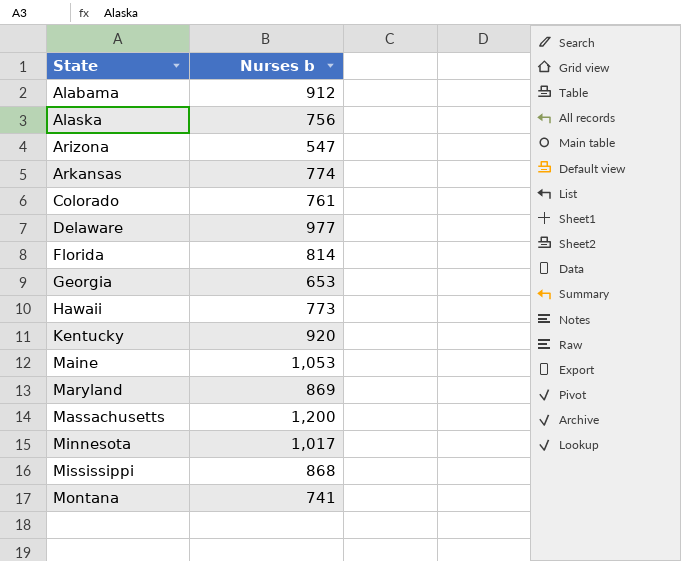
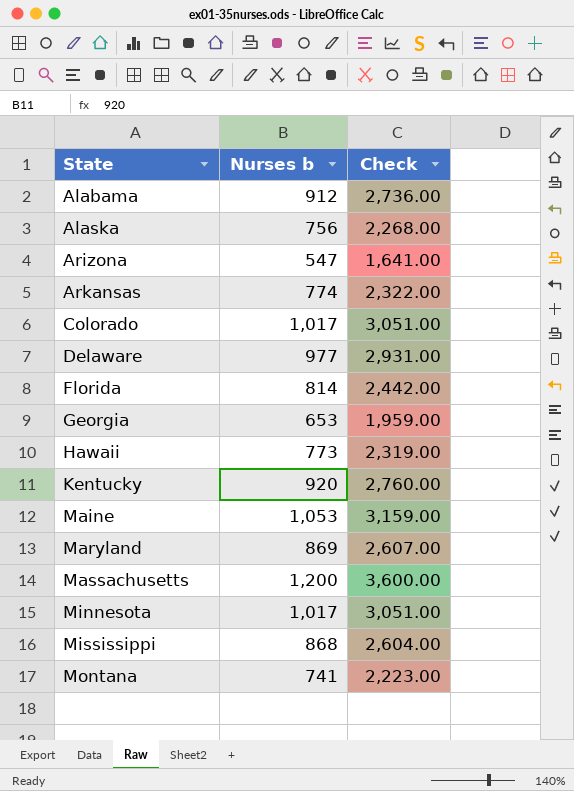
column Check | formula: none -> [Nurses b] * 3
Colorado | Nurses b: 761 -> 1,017

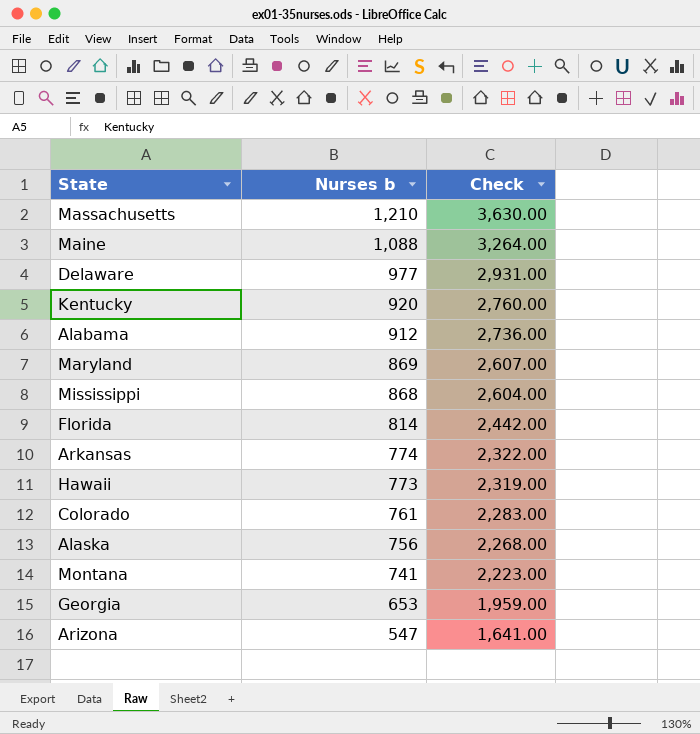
row order: State ascending -> Nurses b descending
row Minnesota: 1,017 | 3,051.00 -> none
Massachusetts | Nurses b: 1,200 -> 1,210
Massachusetts | Check: 3,600.00 -> 3,630.00
Maine | Nurses b: 1,053 -> 1,088
Maine | Check: 3,159.00 -> 3,264.00
Colorado | Nurses b: 1,017 -> 761
Colorado | Check: 3,051.00 -> 2,283.00

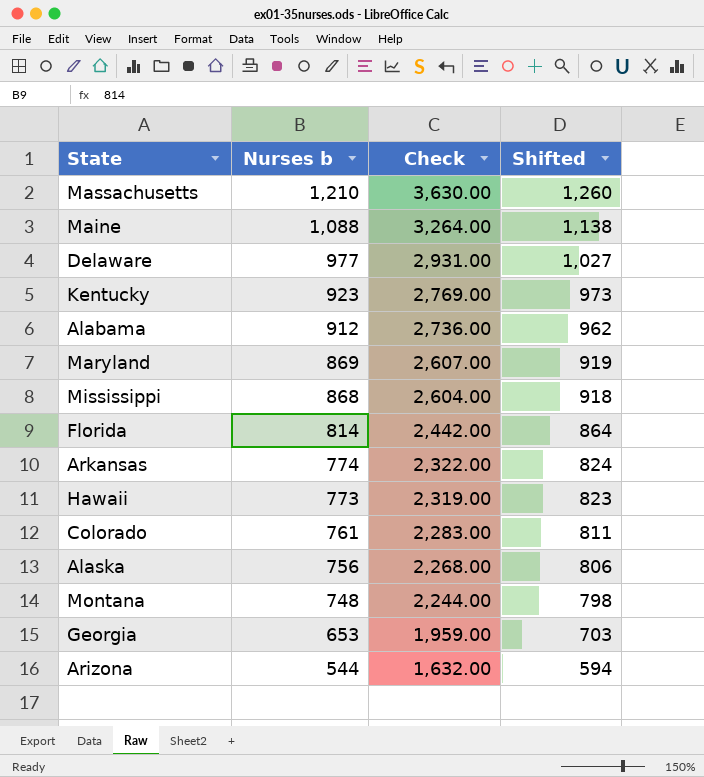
column Shifted | formula: none -> [Nurses b] + 50
Kentucky | Nurses b: 920 -> 923
Kentucky | Check: 2,760.00 -> 2,769.00
Montana | Nurses b: 741 -> 748
Montana | Check: 2,223.00 -> 2,244.00
Arizona | Nurses b: 547 -> 544
Arizona | Check: 1,641.00 -> 1,632.00

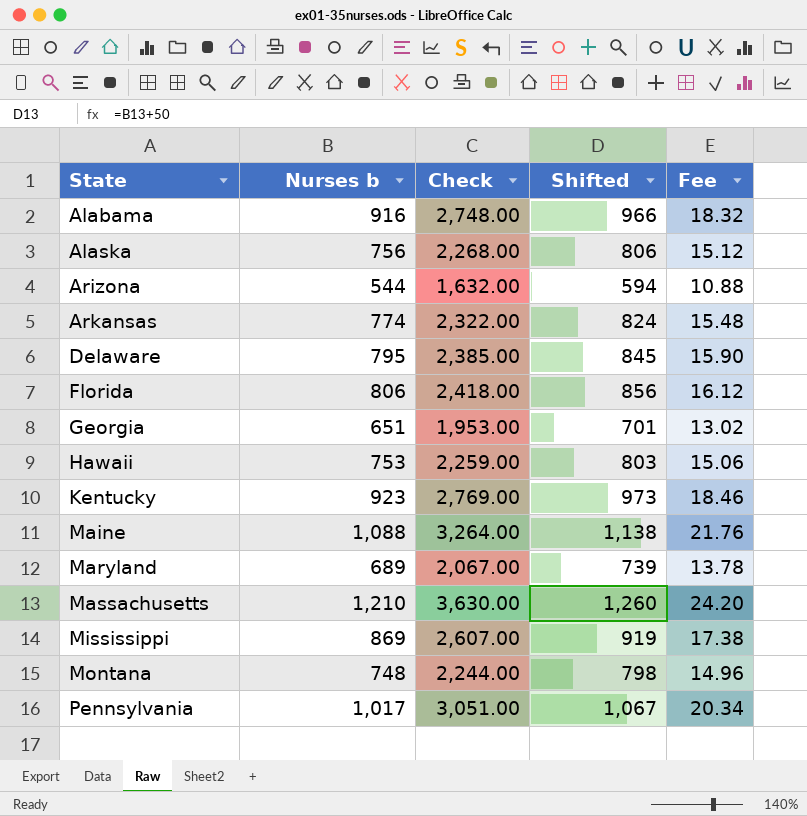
row order: Nurses b descending -> State ascending
column Fee | formula: none -> [Nurses b] * 0.02
row Colorado: 761 | 2,283.00 | 811 -> none
Alabama | Nurses b: 912 -> 916
Alabama | Check: 2,736.00 -> 2,748.00
Alabama | Shifted: 962 -> 966
Delaware | Nurses b: 977 -> 795
Delaware | Check: 2,931.00 -> 2,385.00
Delaware | Shifted: 1,027 -> 845
Florida | Nurses b: 814 -> 806
Florida | Check: 2,442.00 -> 2,418.00
Florida | Shifted: 864 -> 856
Georgia | Nurses b: 653 -> 651
Georgia | Check: 1,959.00 -> 1,953.00
Georgia | Shifted: 703 -> 701
Hawaii | Nurses b: 773 -> 753
Hawaii | Check: 2,319.00 -> 2,259.00
Hawaii | Shifted: 823 -> 803
Maryland | Nurses b: 869 -> 689
Maryland | Check: 2,607.00 -> 2,067.00
Maryland | Shifted: 919 -> 739
Mississippi | Nurses b: 868 -> 869
Mississippi | Check: 2,604.00 -> 2,607.00
Mississippi | Shifted: 918 -> 919
row Pennsylvania: none -> 1,017 | 3,051.00 | 1,067 | 20.34

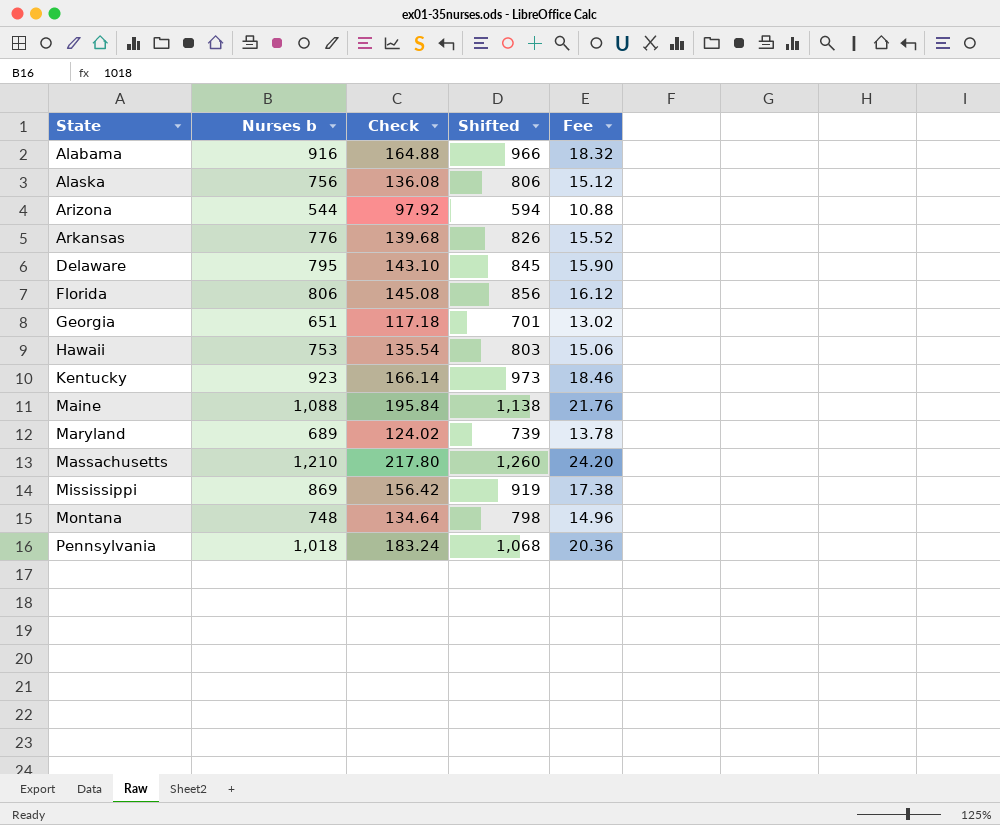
column Check | formula: [Nurses b] * 3 -> [Nurses b] * 0.18
Arkansas | Nurses b: 774 -> 776
Arkansas | Shifted: 824 -> 826
Arkansas | Fee: 15.48 -> 15.52
Pennsylvania | Nurses b: 1,017 -> 1,018
Pennsylvania | Shifted: 1,067 -> 1,068
Pennsylvania | Fee: 20.34 -> 20.36

